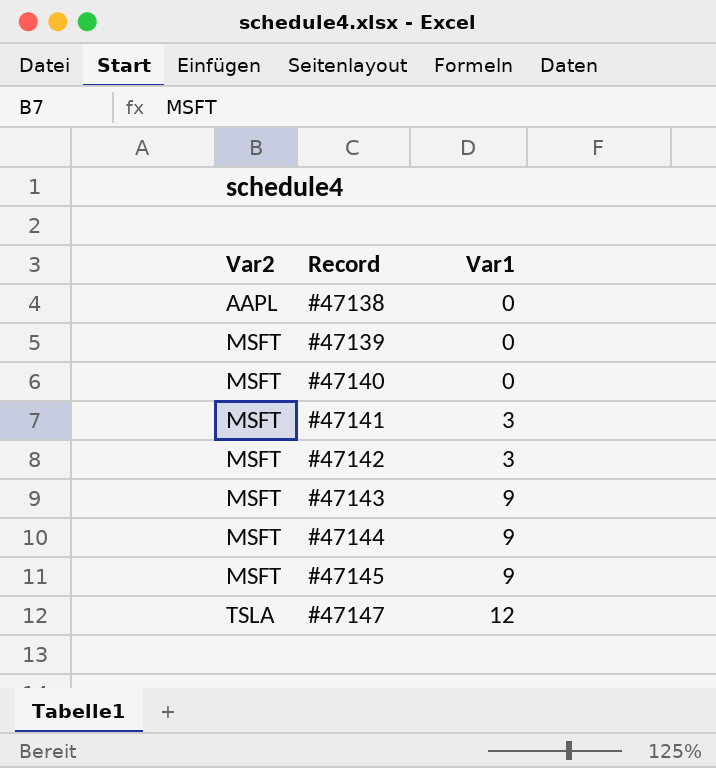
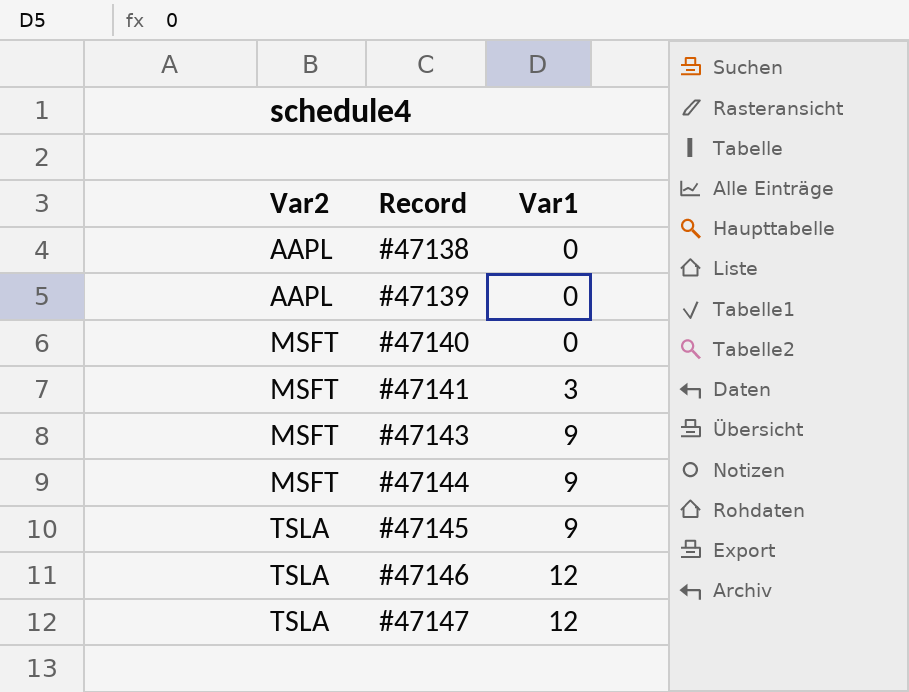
row #47142: MSFT | 3 -> none
#47139 | Var2: MSFT -> AAPL
#47145 | Var2: MSFT -> TSLA
row #47146: none -> TSLA | 12

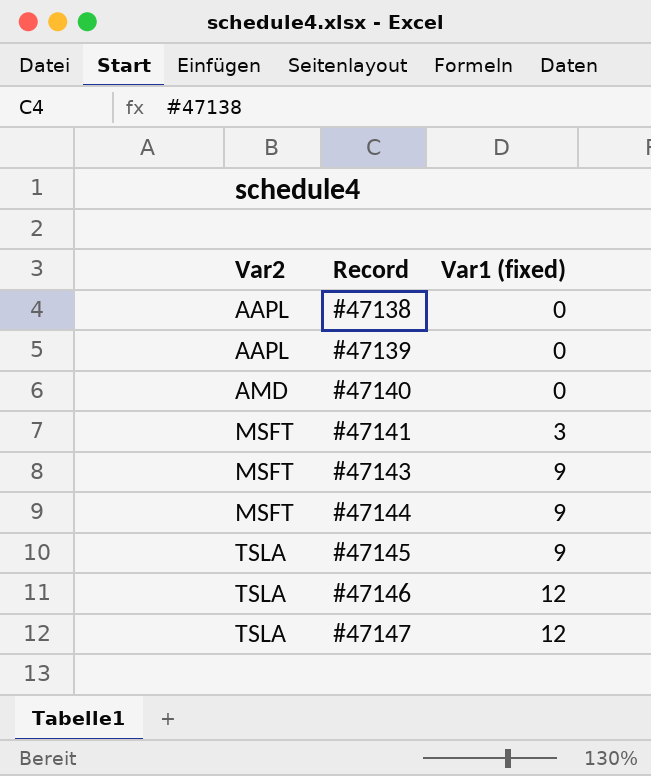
column name: Var1 -> Var1 (fixed)
#47140 | Var2: MSFT -> AMD

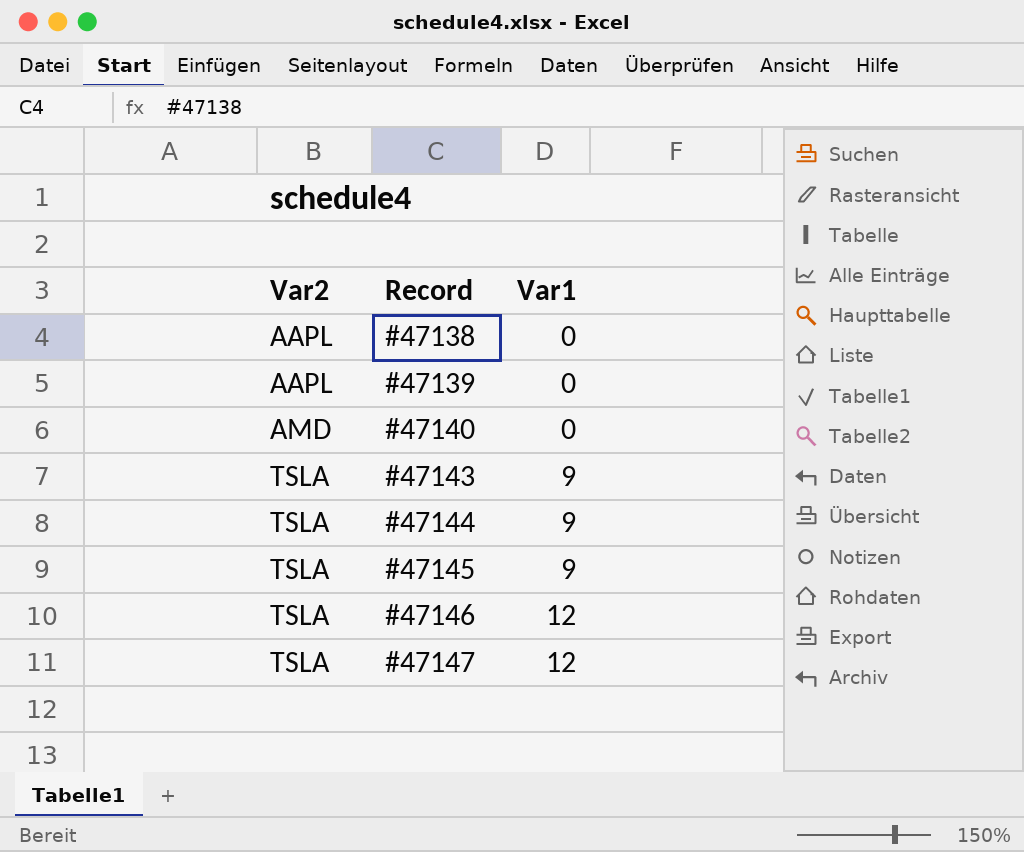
column name: Var1 (fixed) -> Var1
row #47141: MSFT | 3 -> none
#47143 | Var2: MSFT -> TSLA
#47144 | Var2: MSFT -> TSLA

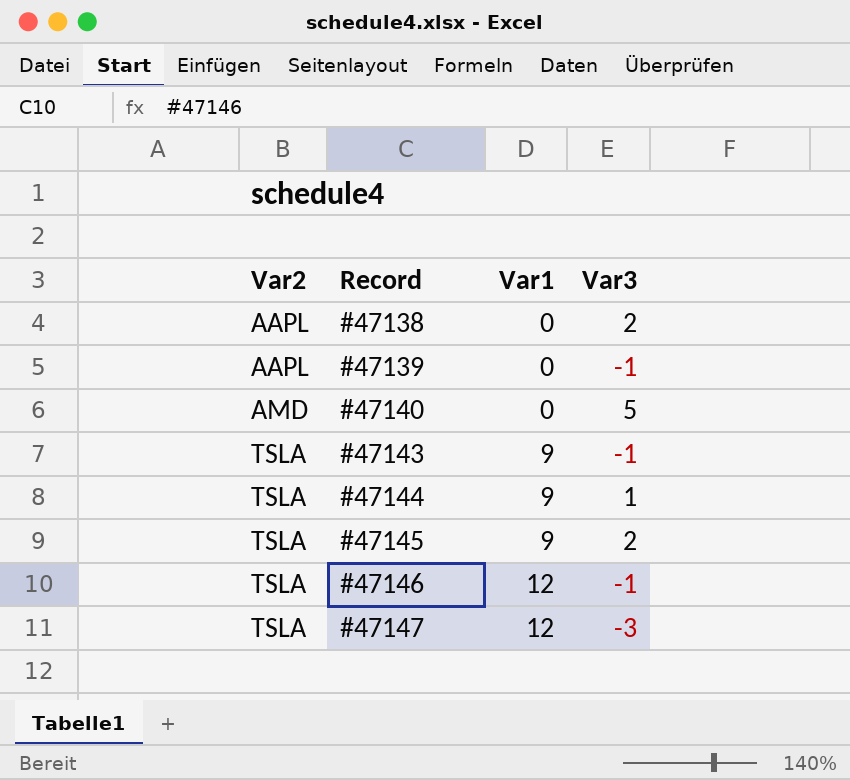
column Var3 | position: none -> 4

